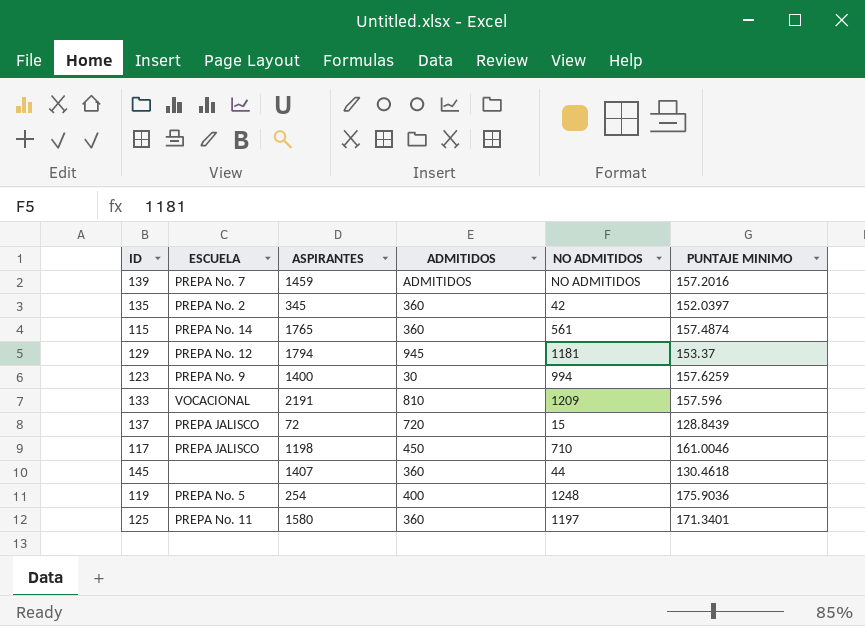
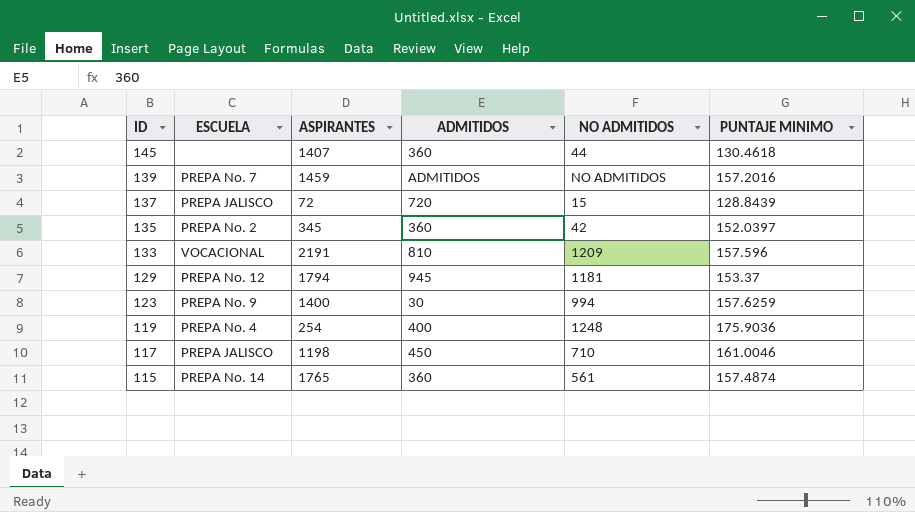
row order: none -> ID descending
row 125: PREPA No. 11 | 1580 | 360 | 1197 | 171.3401 -> none
119 | ESCUELA: PREPA No. 5 -> PREPA No. 4

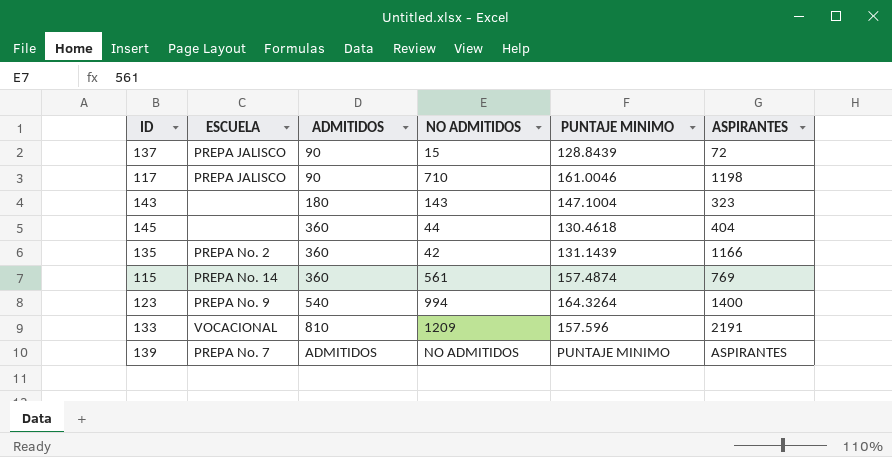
row order: ID descending -> ADMITIDOS ascending
column ASPIRANTES | position: 3 -> 6
row 129: PREPA No. 12 | 1794 | 945 | 1181 | 153.37 -> none
row 119: PREPA No. 4 | 254 | 400 | 1248 | 175.9036 -> none
137 | ADMITIDOS: 720 -> 90
117 | ADMITIDOS: 450 -> 90
row 143: none -> none | 180 | 143 | 147.1004 | 323
145 | ASPIRANTES: 1407 -> 404
135 | PUNTAJE MINIMO: 152.0397 -> 131.1439
135 | ASPIRANTES: 345 -> 1166
115 | ASPIRANTES: 1765 -> 769
123 | ADMITIDOS: 30 -> 540
123 | PUNTAJE MINIMO: 157.6259 -> 164.3264
139 | PUNTAJE MINIMO: 157.2016 -> PUNTAJE MINIMO
139 | ASPIRANTES: 1459 -> ASPIRANTES

